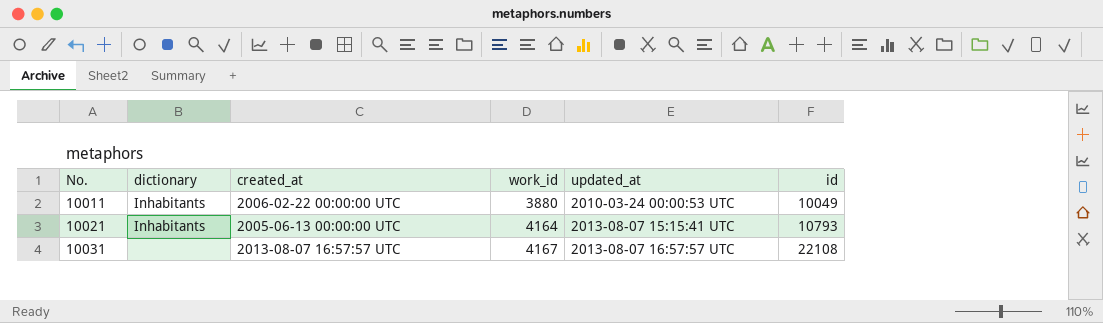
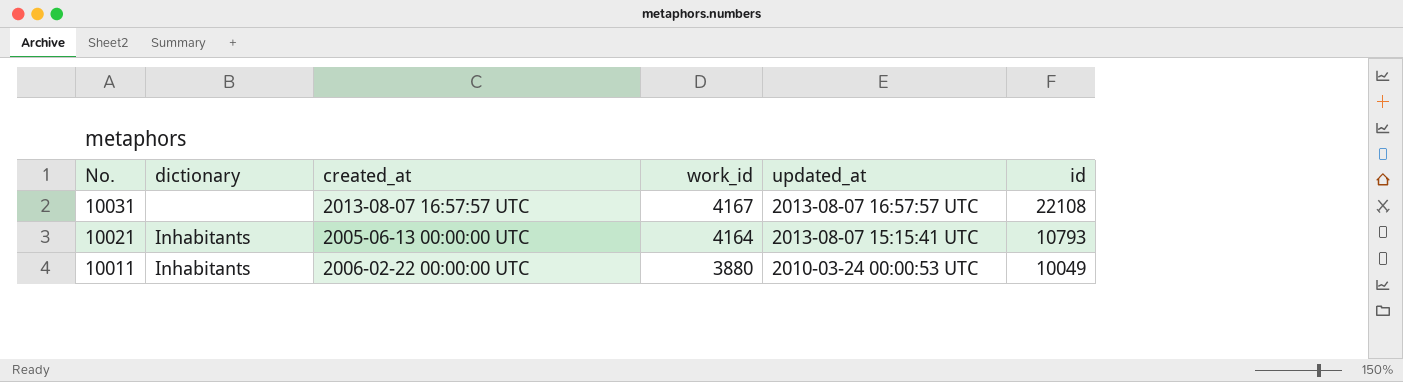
row order: No. ascending -> No. descending

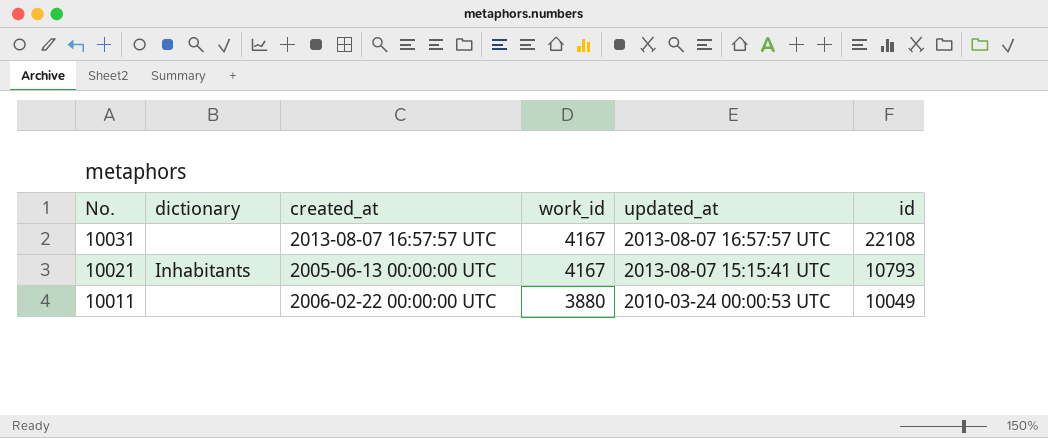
10021 | work_id: 4164 -> 4167
10011 | dictionary: Inhabitants -> none

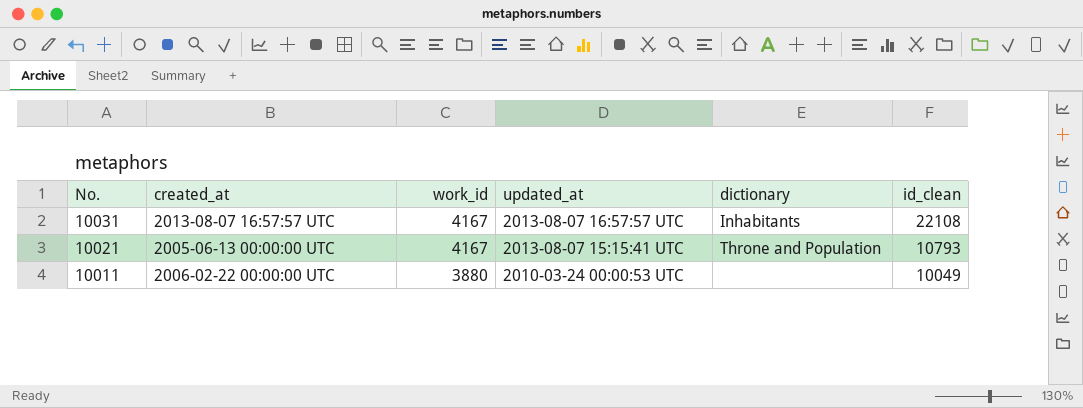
column dictionary | position: 2 -> 5
column name: id -> id_clean
10031 | dictionary: none -> Inhabitants
10021 | dictionary: Inhabitants -> Throne and Population

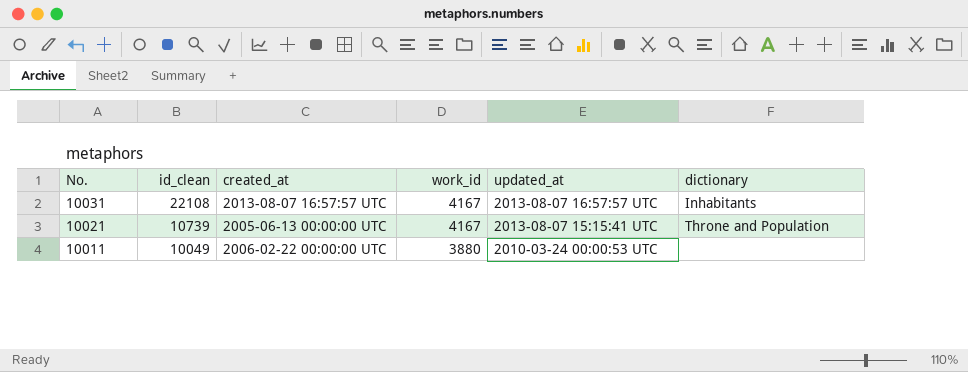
column id_clean | position: 6 -> 2
10021 | id_clean: 10793 -> 10739

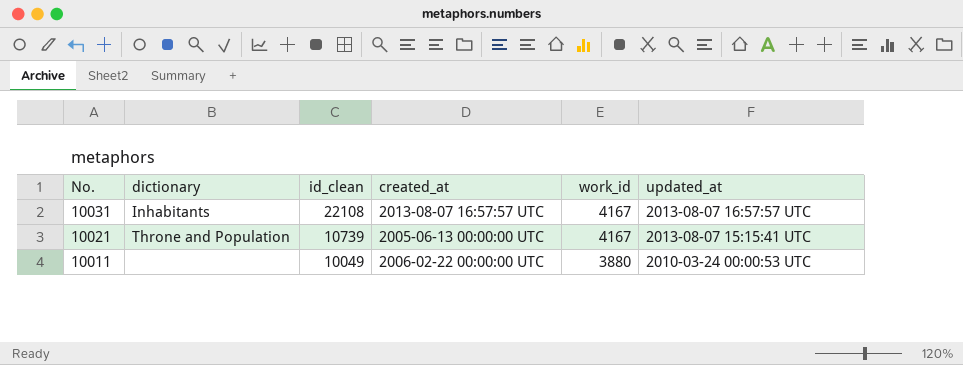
column dictionary | position: 6 -> 2

